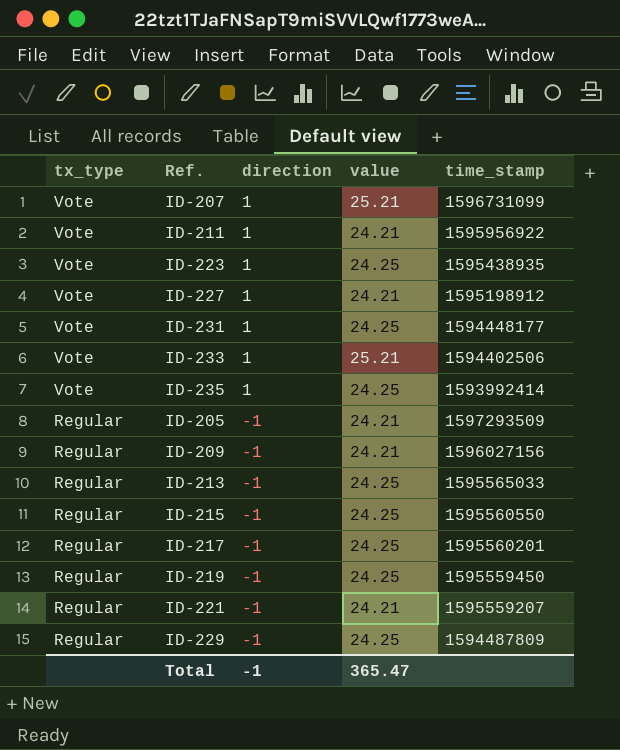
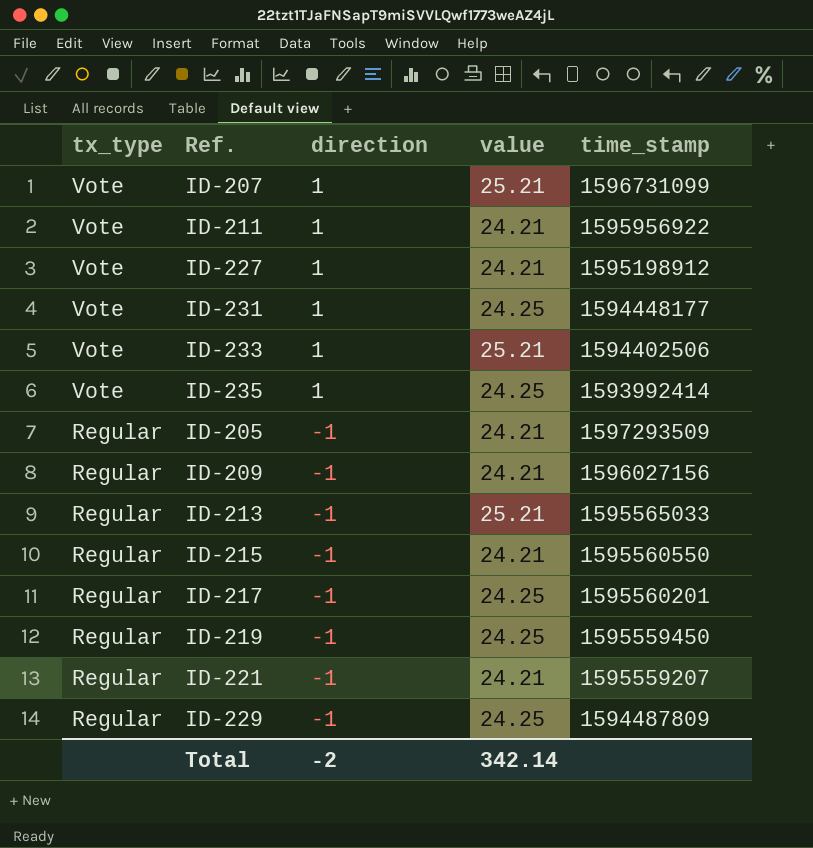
row ID-223: Vote | 1 | 24.25 | 1595438935 -> none
ID-213 | value: 24.25 -> 25.21
ID-215 | value: 24.25 -> 24.21
Total | direction: -1 -> -2
Total | value: 365.47 -> 342.14

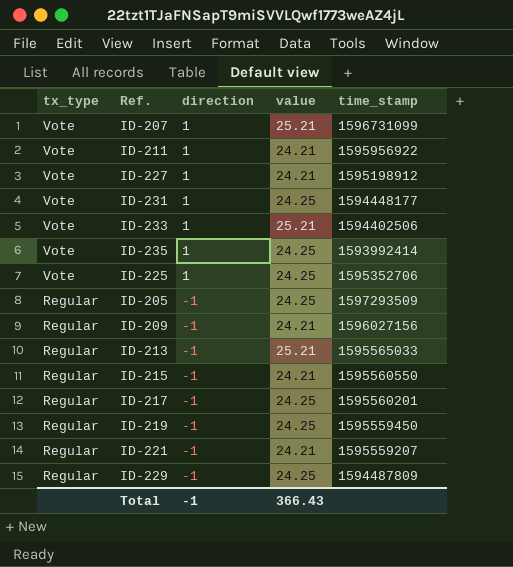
row ID-225: none -> Vote | 1 | 24.25 | 1595352706
ID-205 | value: 24.21 -> 24.25
Total | direction: -2 -> -1
Total | value: 342.14 -> 366.43

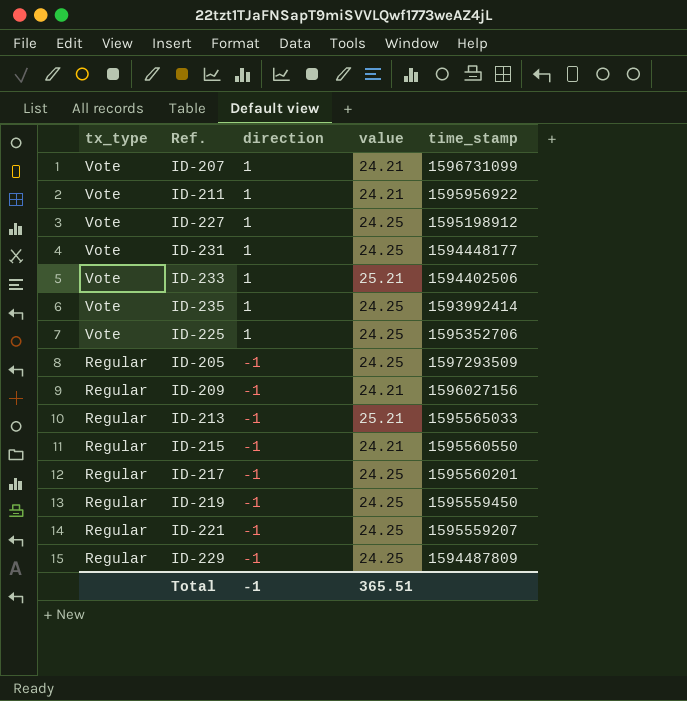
ID-207 | value: 25.21 -> 24.21
ID-227 | value: 24.21 -> 24.25
ID-221 | value: 24.21 -> 24.25
Total | value: 366.43 -> 365.51

